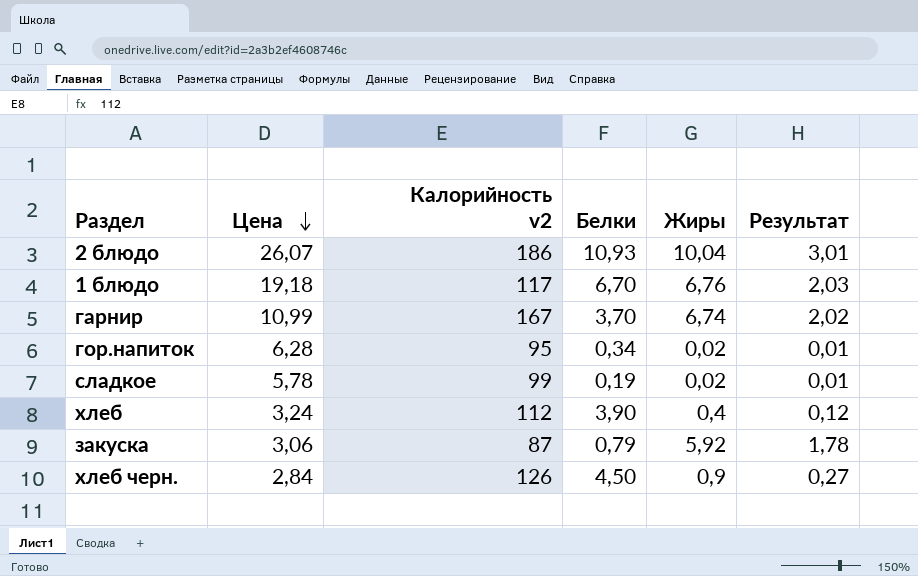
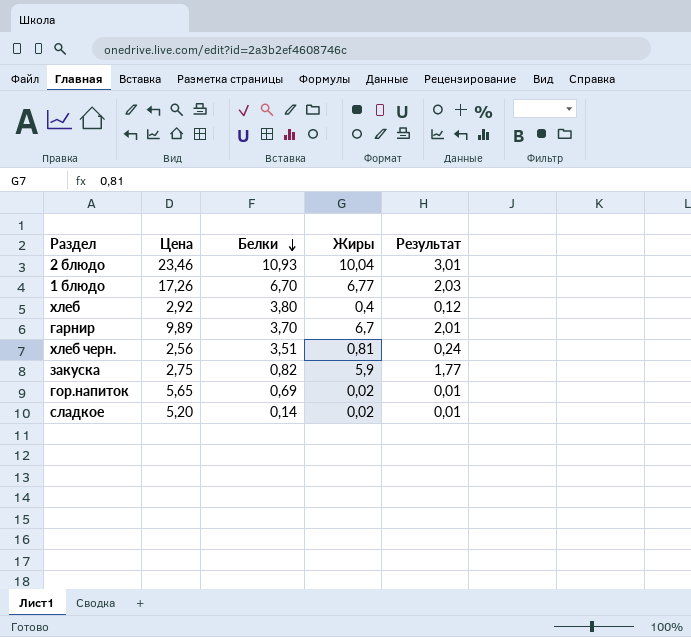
row order: Цена descending -> Белки descending
column Калорийность v2 | position: 3 -> none
2 блюдо | Цена: 26,07 -> 23,46
1 блюдо | Цена: 19,18 -> 17,26
1 блюдо | Жиры: 6,76 -> 6,77
хлеб | Цена: 3,24 -> 2,92
хлеб | Белки: 3,90 -> 3,80
гарнир | Цена: 10,99 -> 9,89
гарнир | Жиры: 6,74 -> 6,7
гарнир | Результат: 2,02 -> 2,01
хлеб черн. | Цена: 2,84 -> 2,56
хлеб черн. | Белки: 4,50 -> 3,51
хлеб черн. | Жиры: 0,9 -> 0,81
хлеб черн. | Результат: 0,27 -> 0,24
закуска | Цена: 3,06 -> 2,75
закуска | Белки: 0,79 -> 0,82
закуска | Жиры: 5,92 -> 5,9
закуска | Результат: 1,78 -> 1,77
гор.напиток | Цена: 6,28 -> 5,65
гор.напиток | Белки: 0,34 -> 0,69
сладкое | Цена: 5,78 -> 5,20
сладкое | Белки: 0,19 -> 0,14

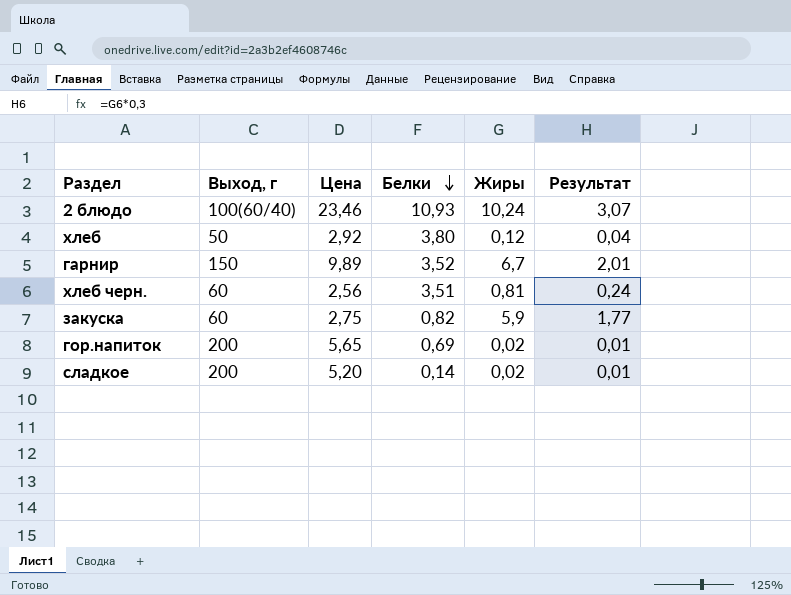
column Выход, г | position: none -> 2
row 1 блюдо: 17,26 | 6,70 | 6,77 | 2,03 -> none
2 блюдо | Жиры: 10,04 -> 10,24
2 блюдо | Результат: 3,01 -> 3,07
хлеб | Жиры: 0,4 -> 0,12
хлеб | Результат: 0,12 -> 0,04
гарнир | Белки: 3,70 -> 3,52

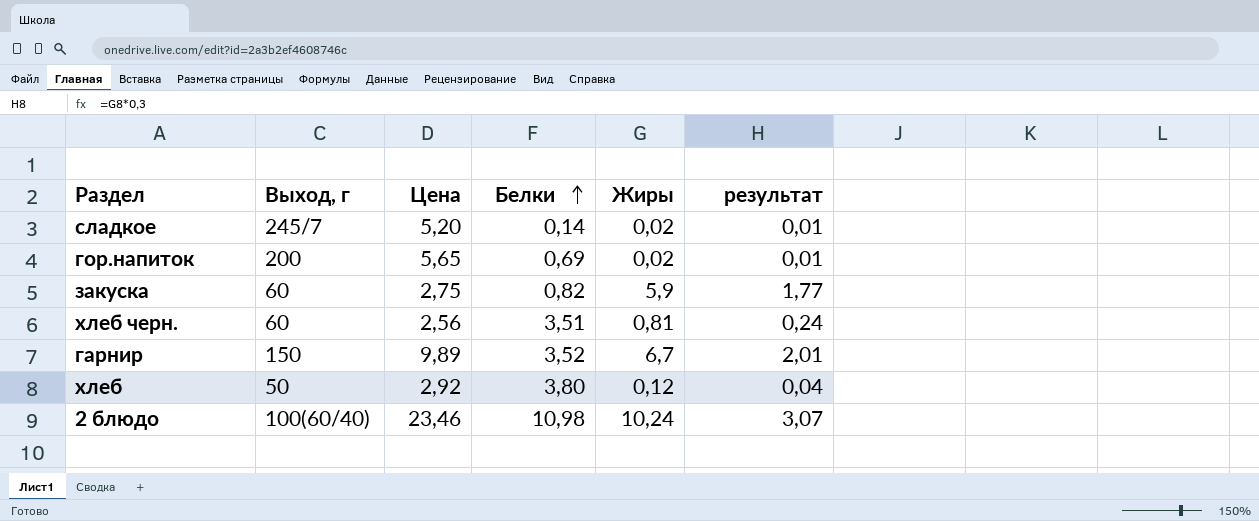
row order: Белки descending -> Белки ascending
column name: Результат -> результат
сладкое | Выход, г: 200 -> 245/7
2 блюдо | Белки: 10,93 -> 10,98

